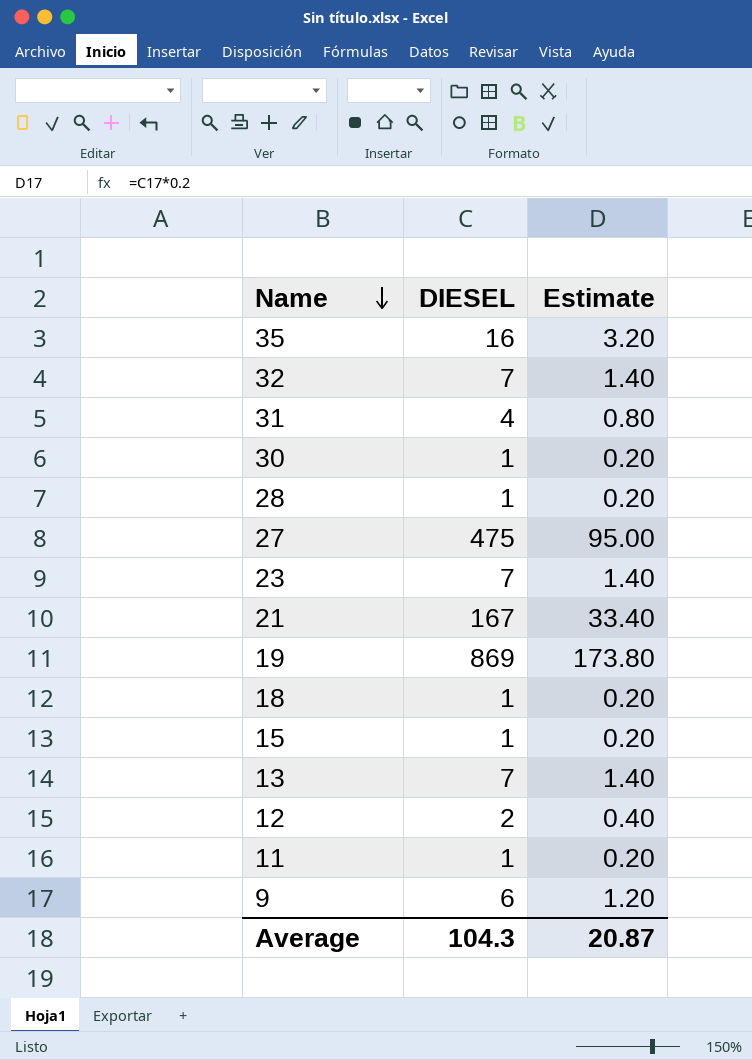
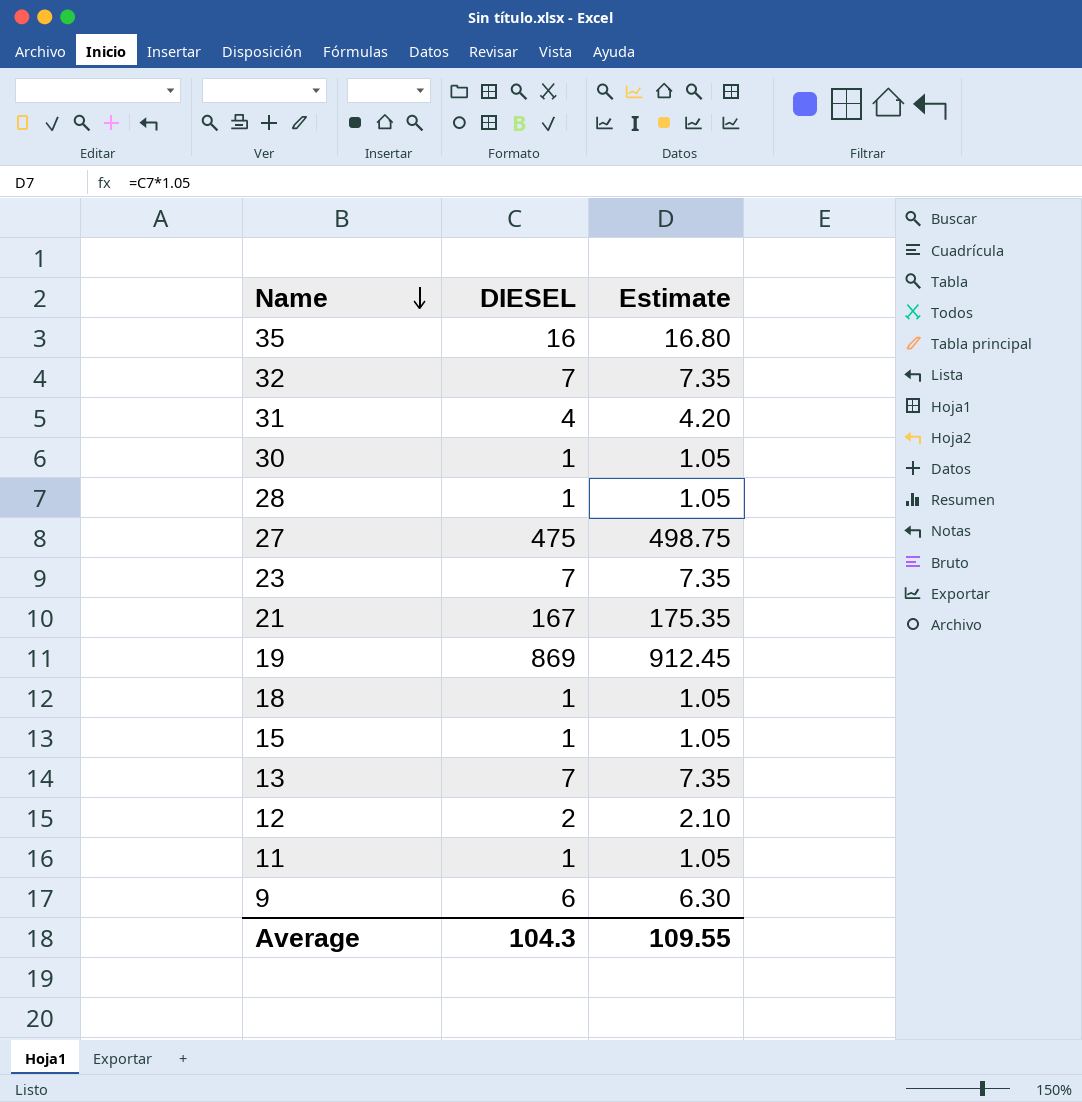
column Estimate | formula: [DIESEL] * 0.2 -> [DIESEL] * 1.05
Average | Estimate: 20.87 -> 109.55

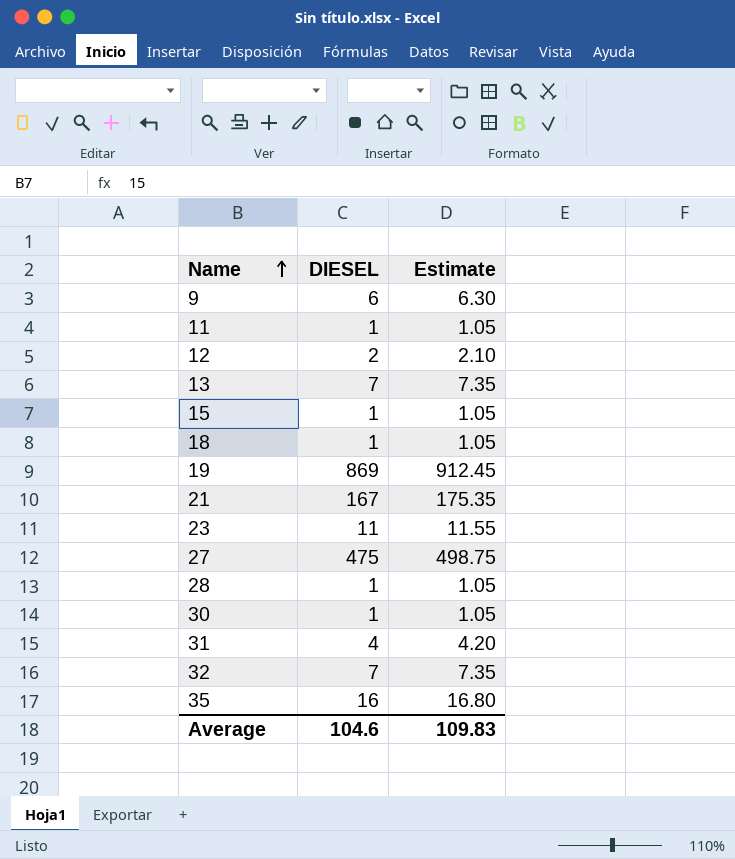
row order: Name descending -> Name ascending
23 | DIESEL: 7 -> 11
23 | Estimate: 7.35 -> 11.55
Average | DIESEL: 104.3 -> 104.6
Average | Estimate: 109.55 -> 109.83

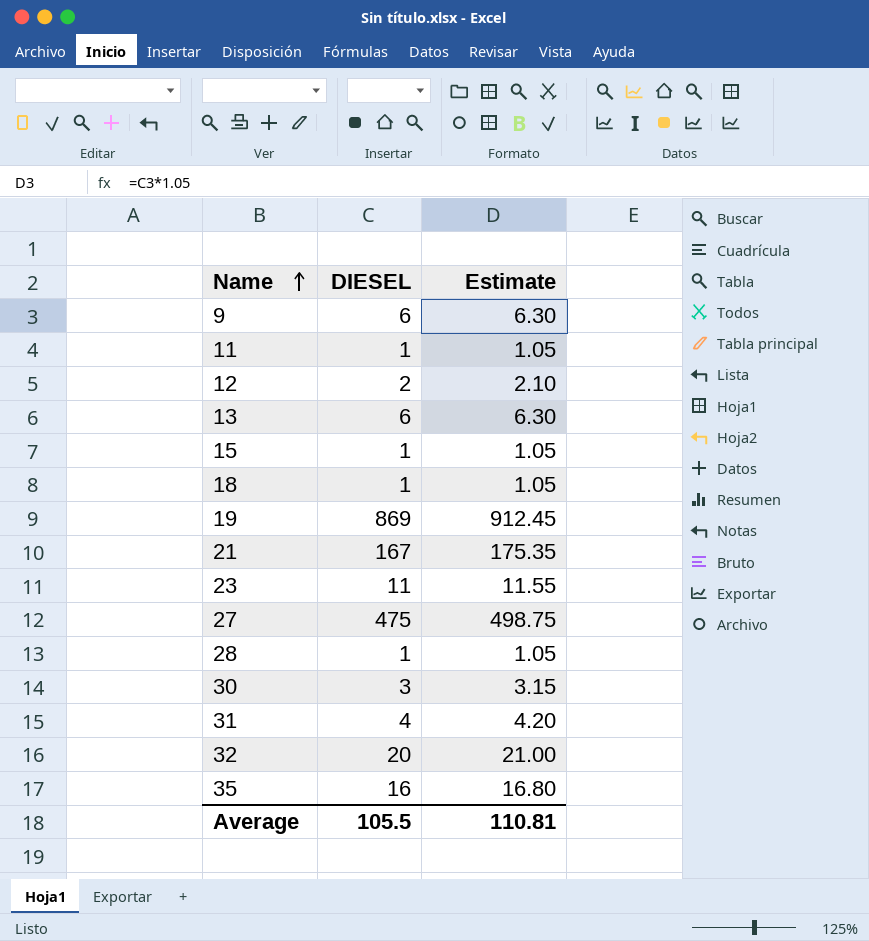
13 | DIESEL: 7 -> 6
13 | Estimate: 7.35 -> 6.30
30 | DIESEL: 1 -> 3
30 | Estimate: 1.05 -> 3.15
32 | DIESEL: 7 -> 20
32 | Estimate: 7.35 -> 21.00
Average | DIESEL: 104.6 -> 105.5
Average | Estimate: 109.83 -> 110.81

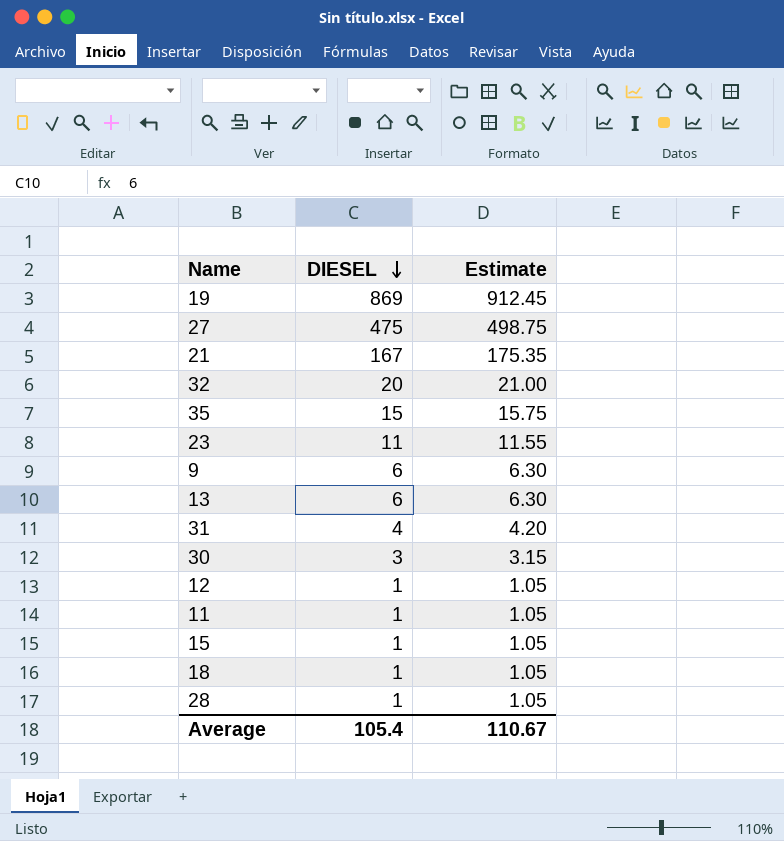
row order: Name ascending -> DIESEL descending
35 | DIESEL: 16 -> 15
35 | Estimate: 16.80 -> 15.75
12 | DIESEL: 2 -> 1
12 | Estimate: 2.10 -> 1.05
Average | DIESEL: 105.5 -> 105.4
Average | Estimate: 110.81 -> 110.67

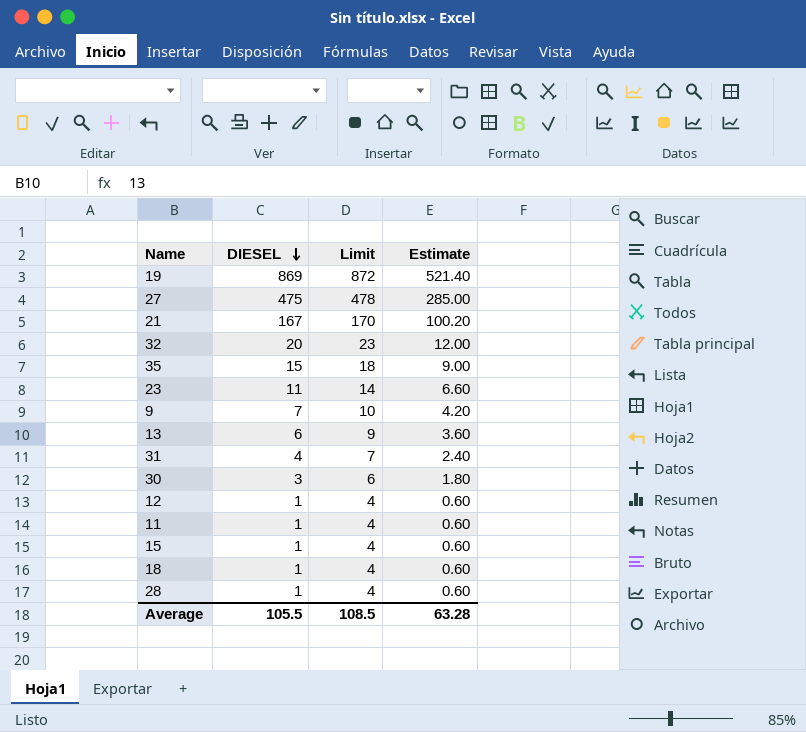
column Limit | formula: none -> [DIESEL] + 3
column Estimate | formula: [DIESEL] * 1.05 -> [DIESEL] * 0.6
9 | DIESEL: 6 -> 7
Average | DIESEL: 105.4 -> 105.5
Average | Estimate: 110.67 -> 63.28

